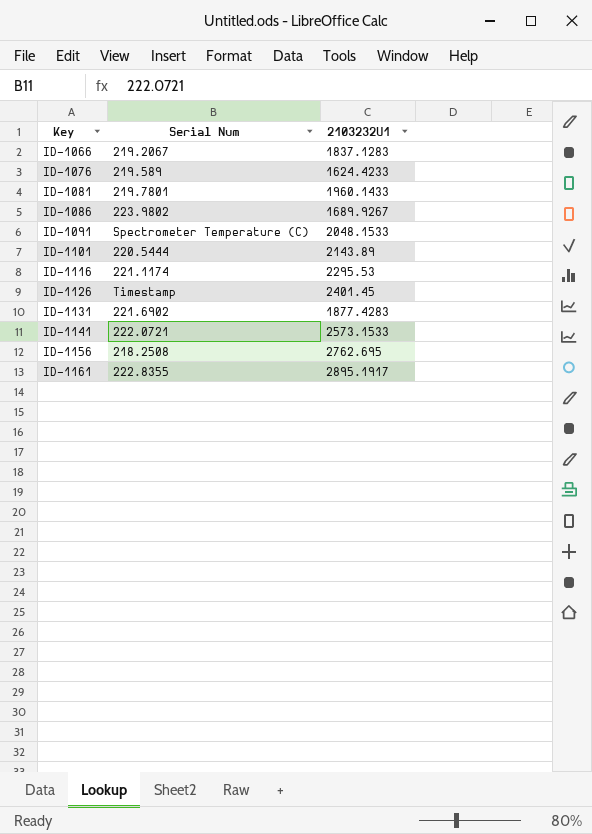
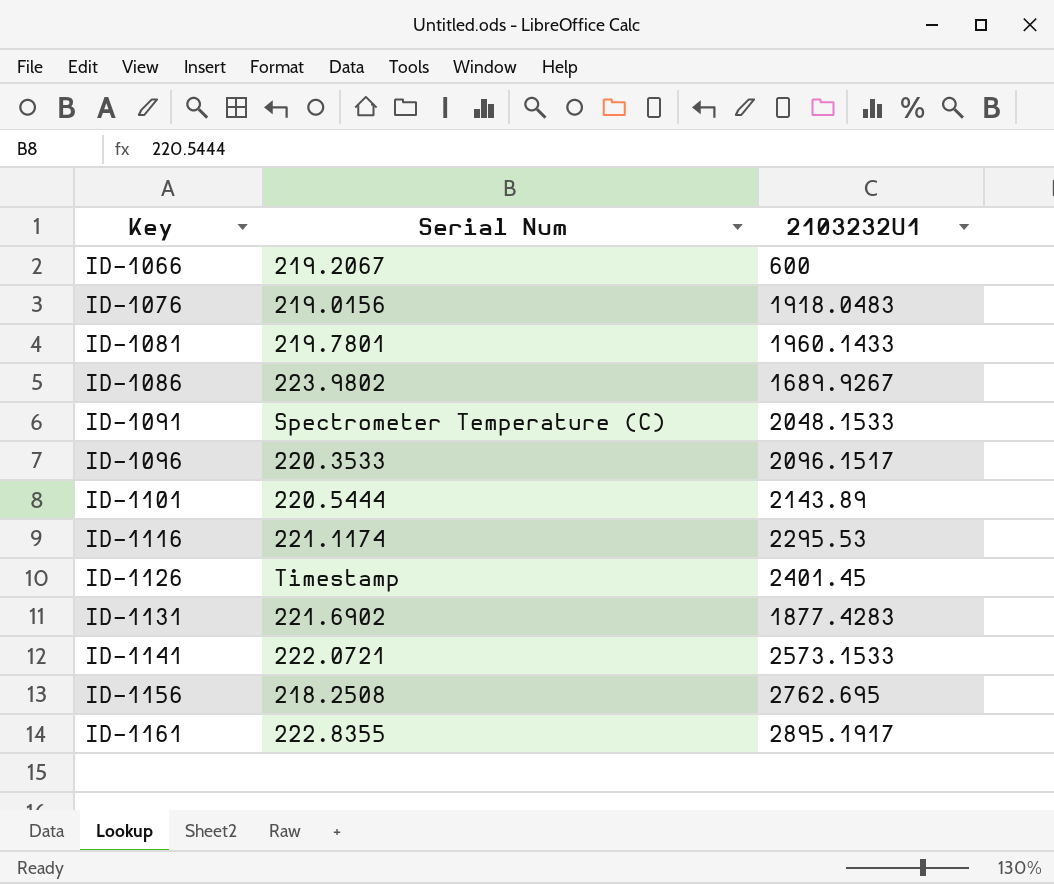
ID-1066 | 2103232U1: 1837.1283 -> 600
ID-1076 | Serial Num: 219.589 -> 219.0156
ID-1076 | 2103232U1: 1624.4233 -> 1918.0483
row ID-1096: none -> 220.3533 | 2096.1517

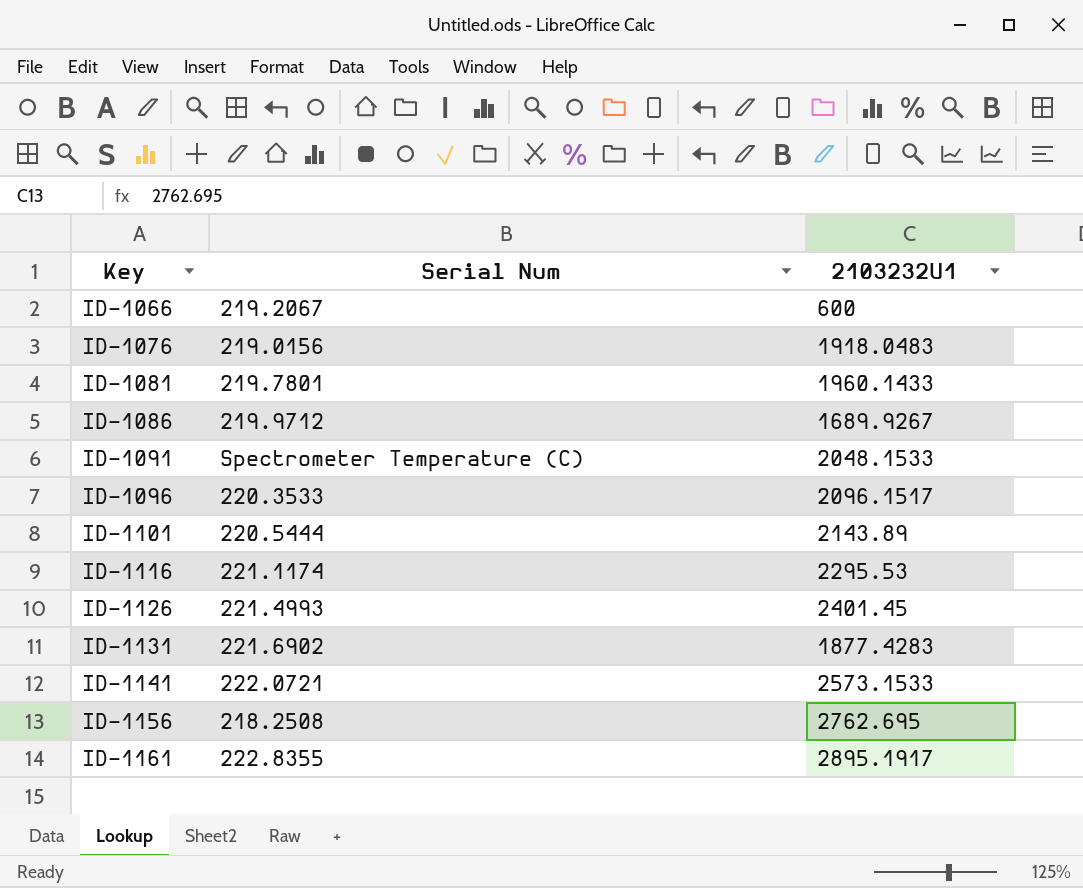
ID-1086 | Serial Num: 223.9802 -> 219.9712
ID-1126 | Serial Num: Timestamp -> 221.4993

